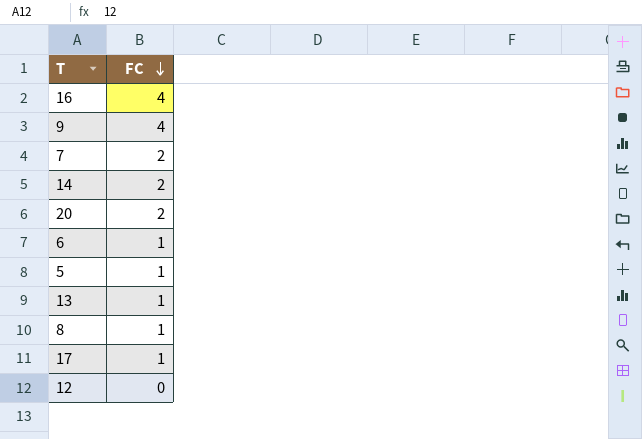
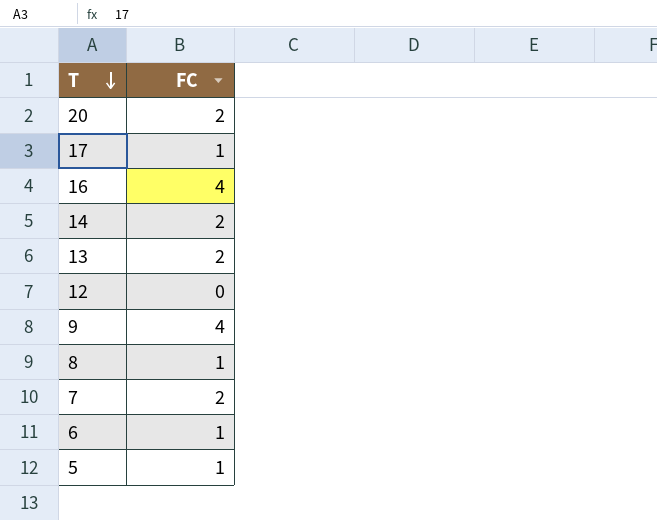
row order: FC descending -> T descending
13 | FC: 1 -> 2

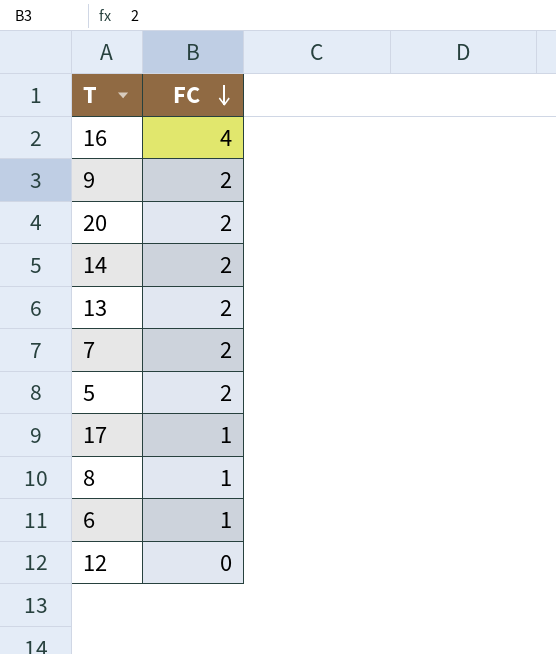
row order: T descending -> FC descending
9 | FC: 4 -> 2
5 | FC: 1 -> 2

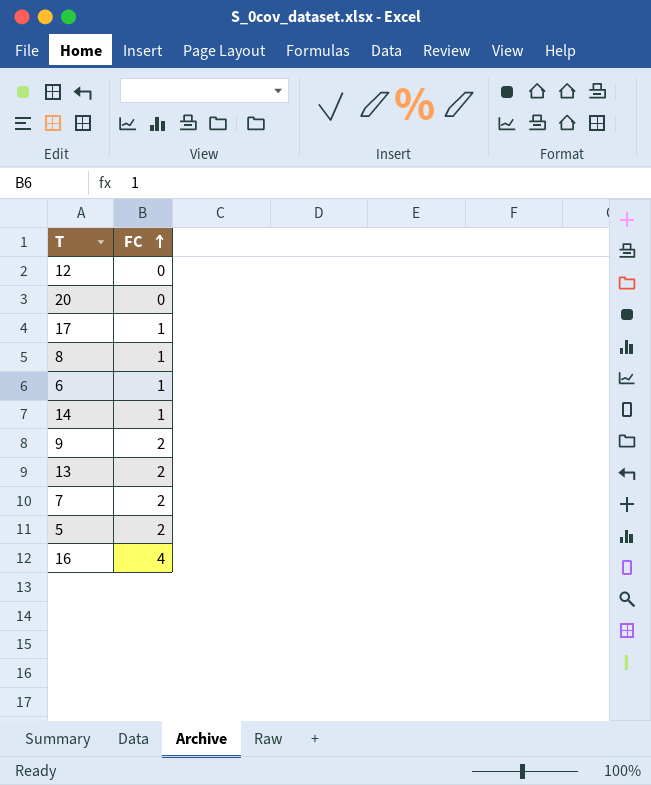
row order: FC descending -> FC ascending
20 | FC: 2 -> 0
14 | FC: 2 -> 1

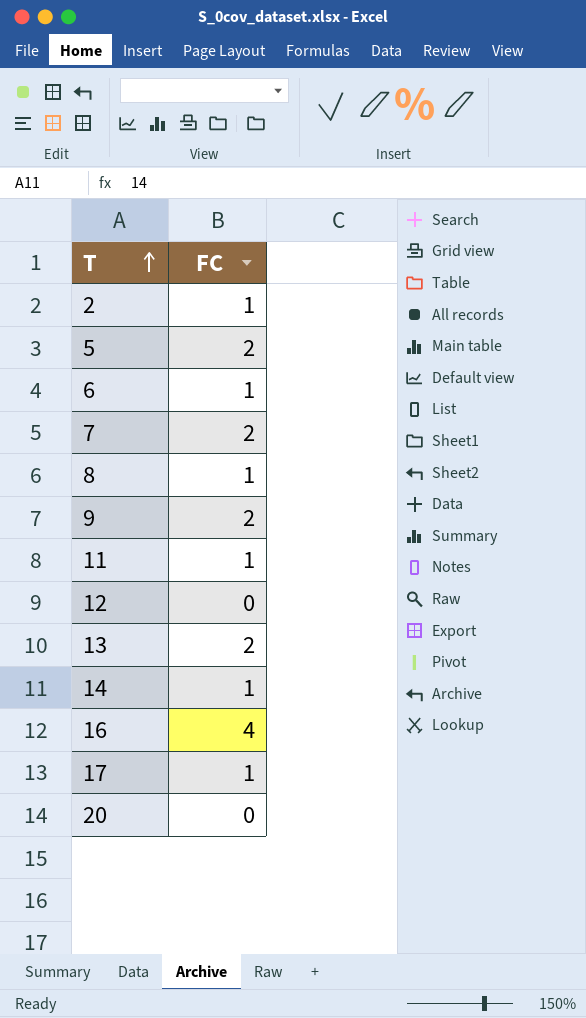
row order: FC ascending -> T ascending
row 2: none -> 1
row 11: none -> 1

